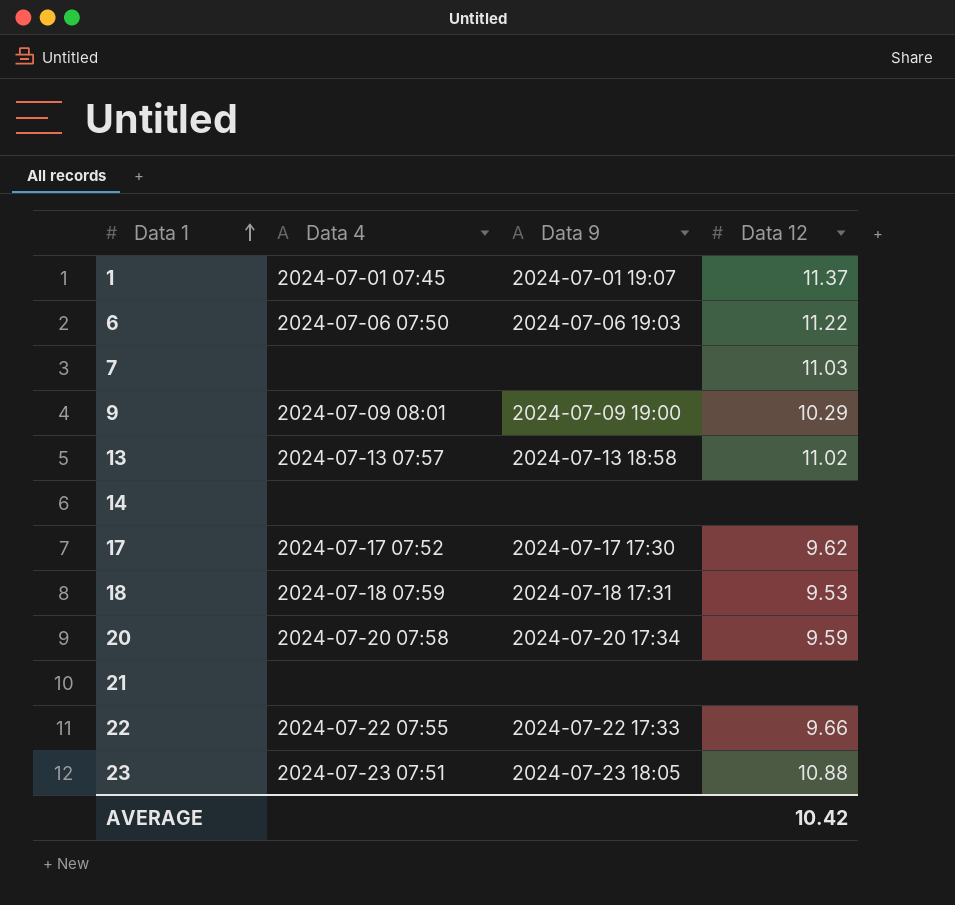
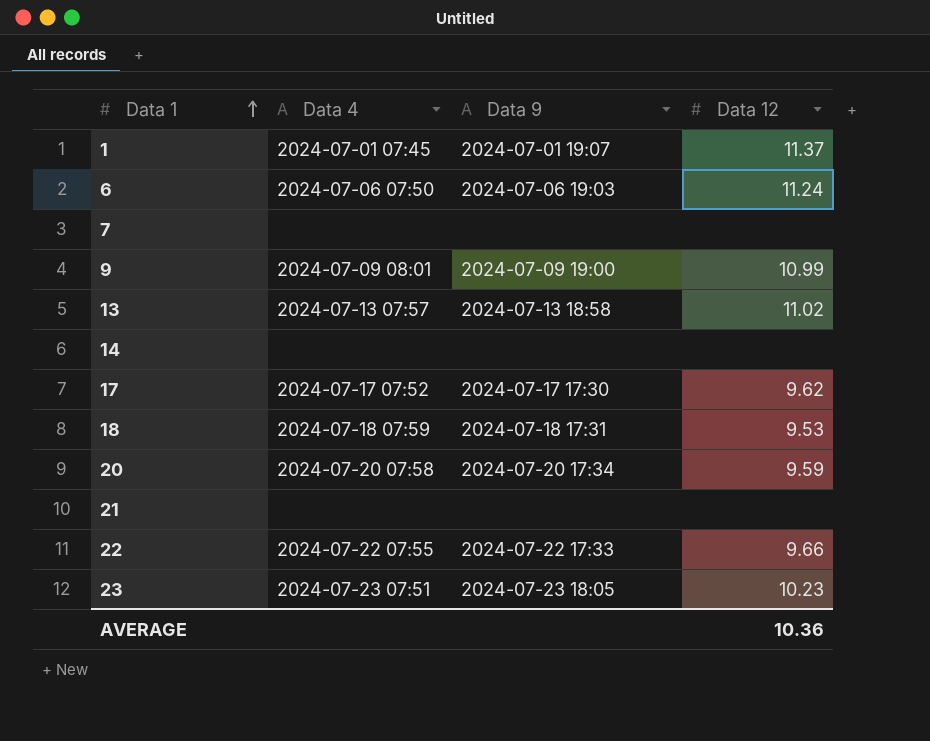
6 | Data 12: 11.22 -> 11.24
7 | Data 12: 11.03 -> none
9 | Data 12: 10.29 -> 10.99
23 | Data 12: 10.88 -> 10.23
AVERAGE | Data 12: 10.42 -> 10.36

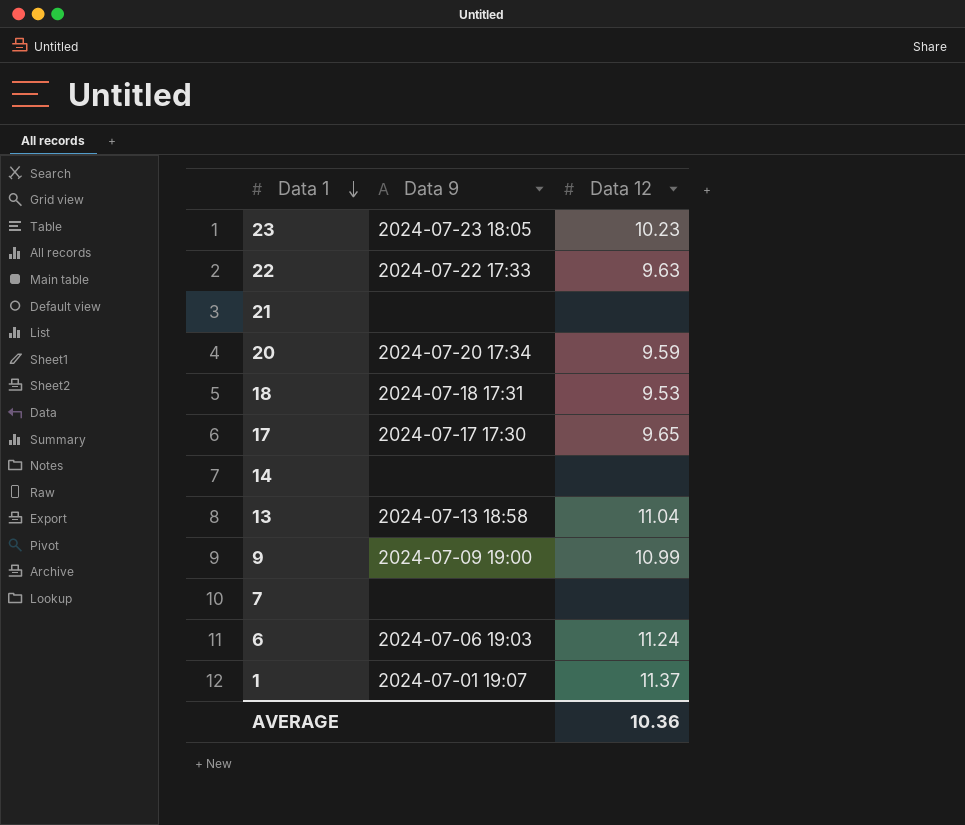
row order: Data 1 ascending -> Data 1 descending
column Data 4 | position: 2 -> none
22 | Data 12: 9.66 -> 9.63
17 | Data 12: 9.62 -> 9.65
13 | Data 12: 11.02 -> 11.04

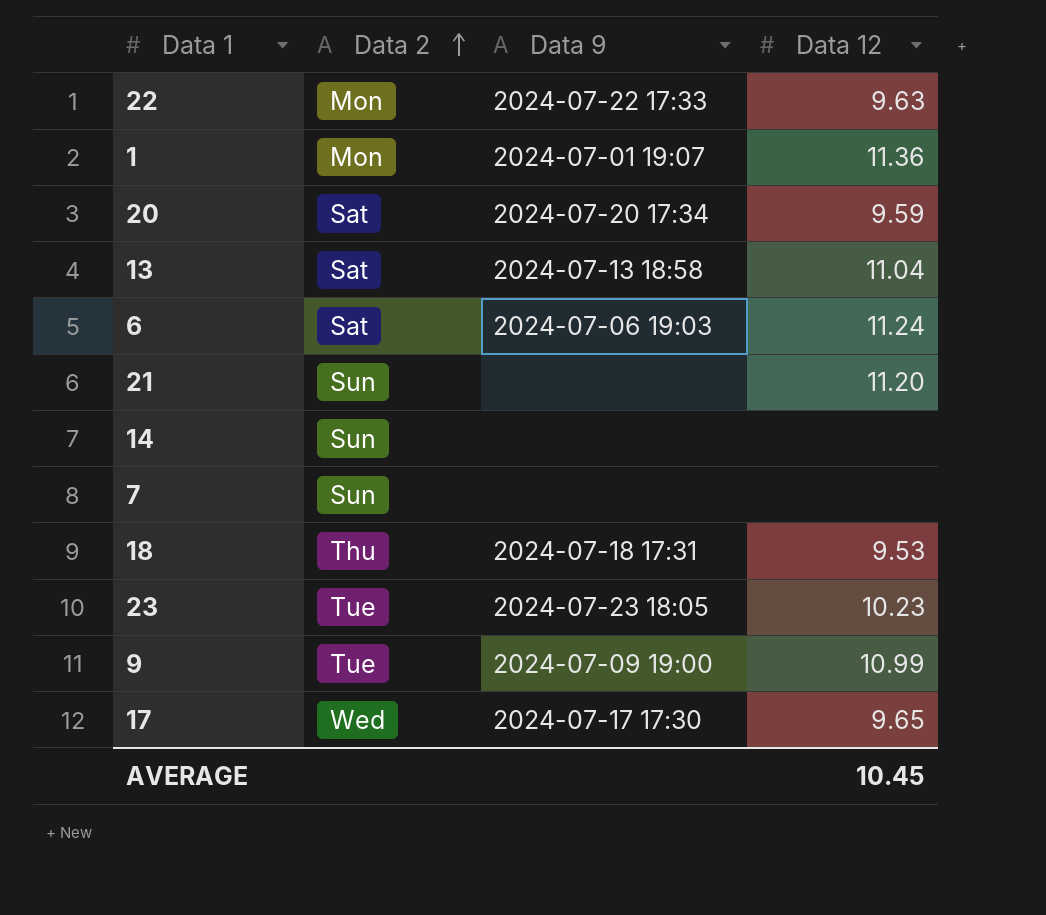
row order: Data 1 descending -> Data 2 ascending
column Data 2 | position: none -> 2
1 | Data 12: 11.37 -> 11.36
21 | Data 12: none -> 11.20
AVERAGE | Data 12: 10.36 -> 10.45

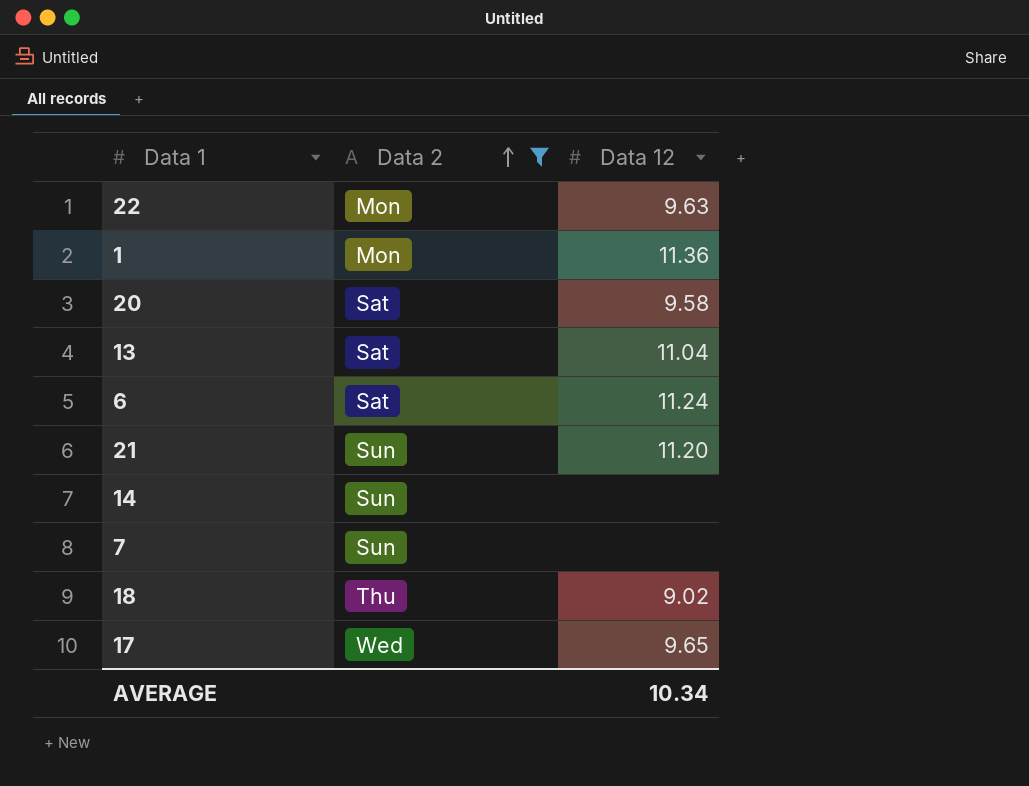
filter: none -> Data 2 != Tue
column Data 9 | position: 3 -> none
20 | Data 12: 9.59 -> 9.58
18 | Data 12: 9.53 -> 9.02
AVERAGE | Data 12: 10.45 -> 10.34

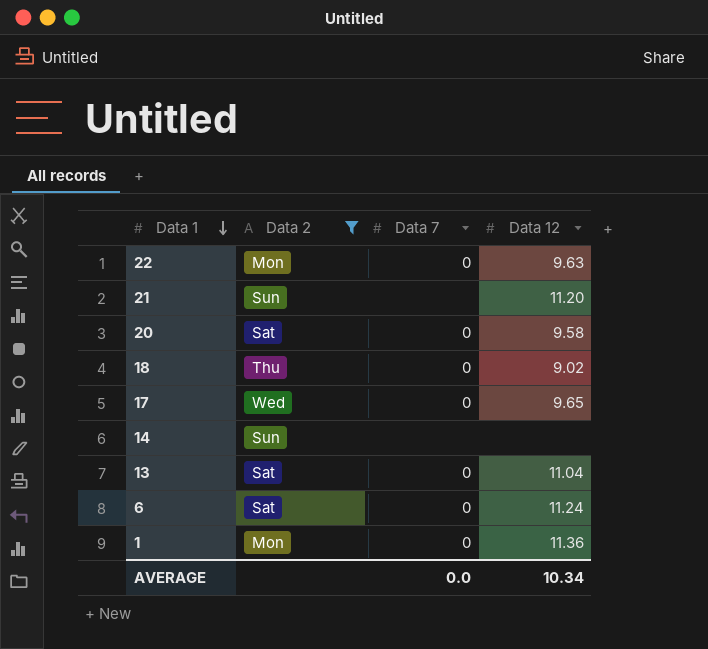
row order: Data 2 ascending -> Data 1 descending
column Data 7 | position: none -> 3
row 7: Sun | none -> none

